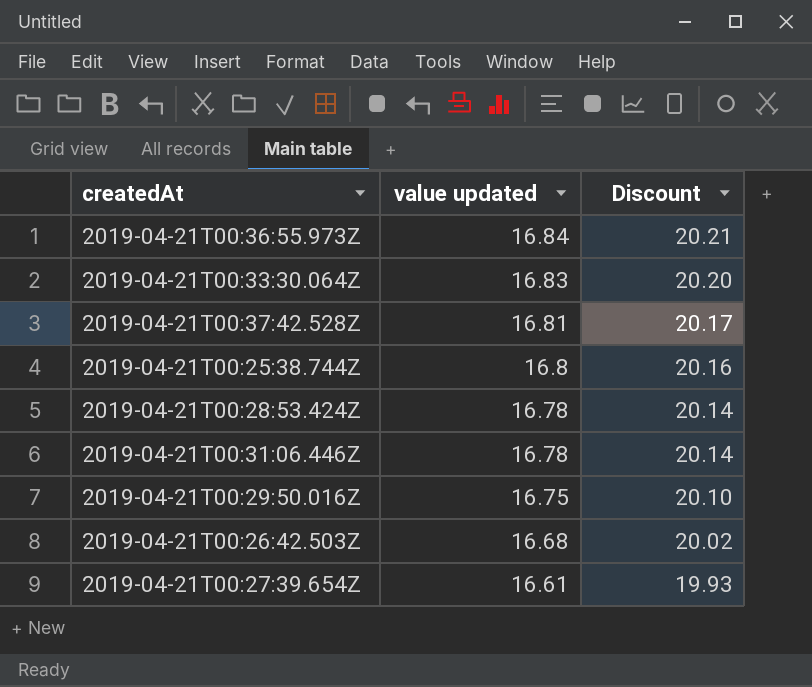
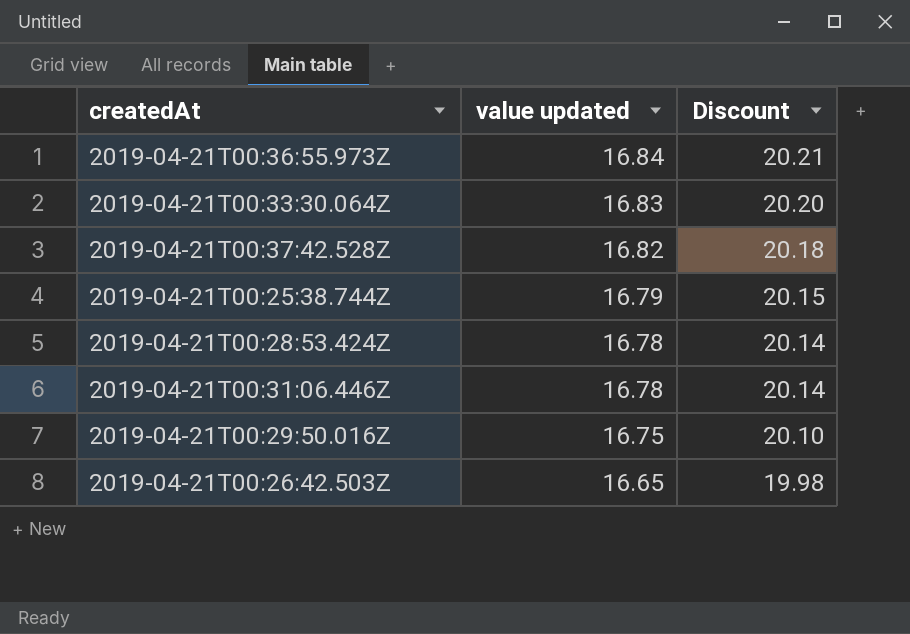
row 2019-04-21T00:27:39.654Z: 16.61 | 19.93 -> none
2019-04-21T00:37:42.528Z | value updated: 16.81 -> 16.82
2019-04-21T00:37:42.528Z | Discount: 20.17 -> 20.18
2019-04-21T00:25:38.744Z | value updated: 16.8 -> 16.79
2019-04-21T00:25:38.744Z | Discount: 20.16 -> 20.15
2019-04-21T00:26:42.503Z | value updated: 16.68 -> 16.65
2019-04-21T00:26:42.503Z | Discount: 20.02 -> 19.98

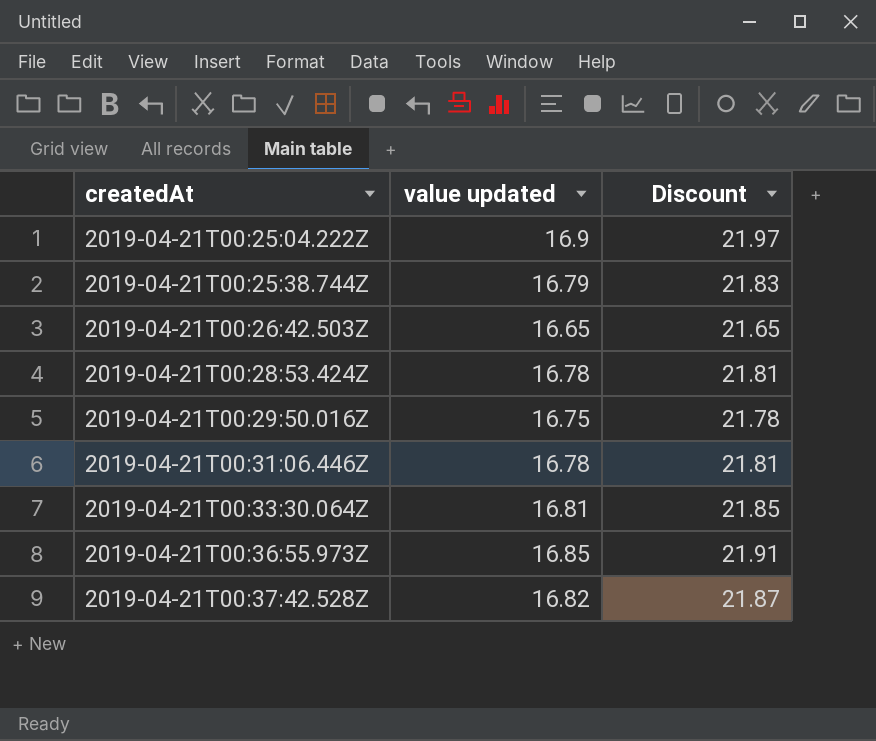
row order: value updated descending -> createdAt ascending
column Discount | formula: [value updated] * 1.2 -> [value updated] * 1.3
row 2019-04-21T00:25:04.222Z: none -> 16.9 | 21.97
2019-04-21T00:33:30.064Z | value updated: 16.83 -> 16.81
2019-04-21T00:36:55.973Z | value updated: 16.84 -> 16.85

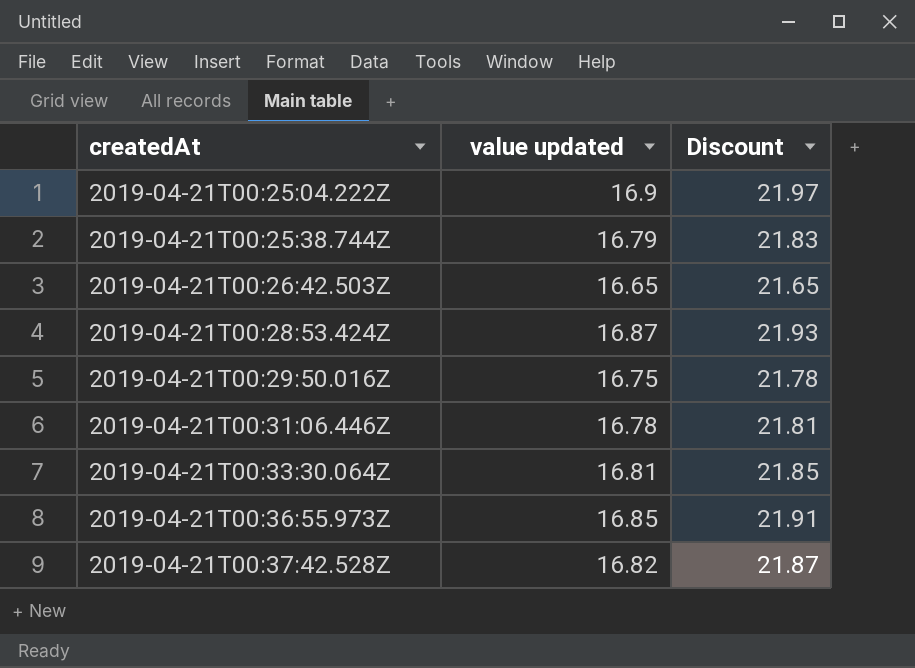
2019-04-21T00:28:53.424Z | value updated: 16.78 -> 16.87
2019-04-21T00:28:53.424Z | Discount: 21.81 -> 21.93

